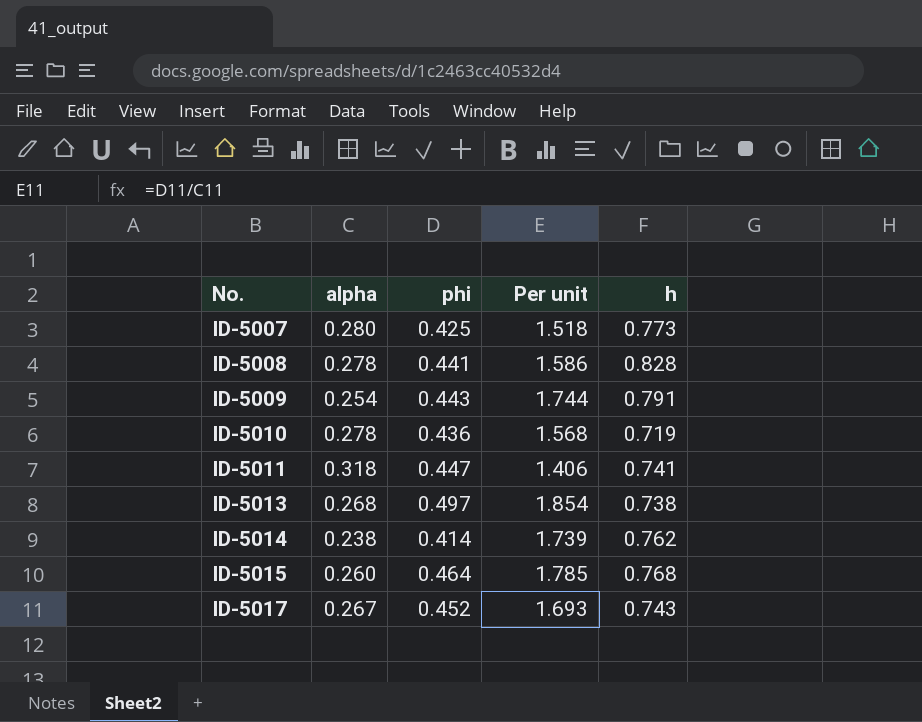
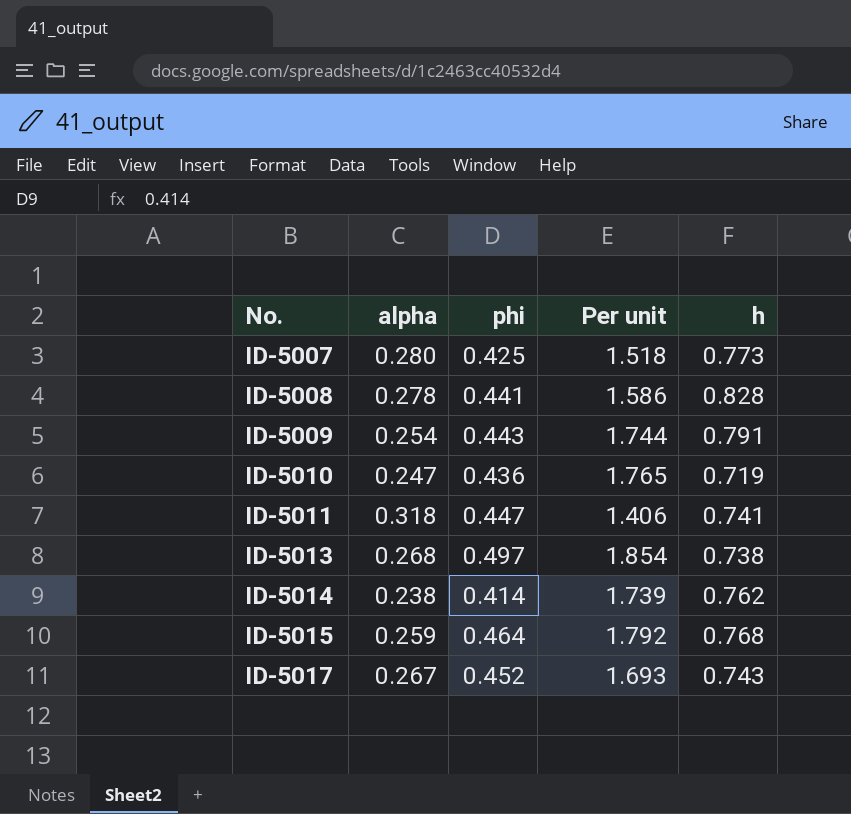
ID-5010 | alpha: 0.278 -> 0.247
ID-5010 | Per unit: 1.568 -> 1.765
ID-5015 | alpha: 0.260 -> 0.259
ID-5015 | Per unit: 1.785 -> 1.792

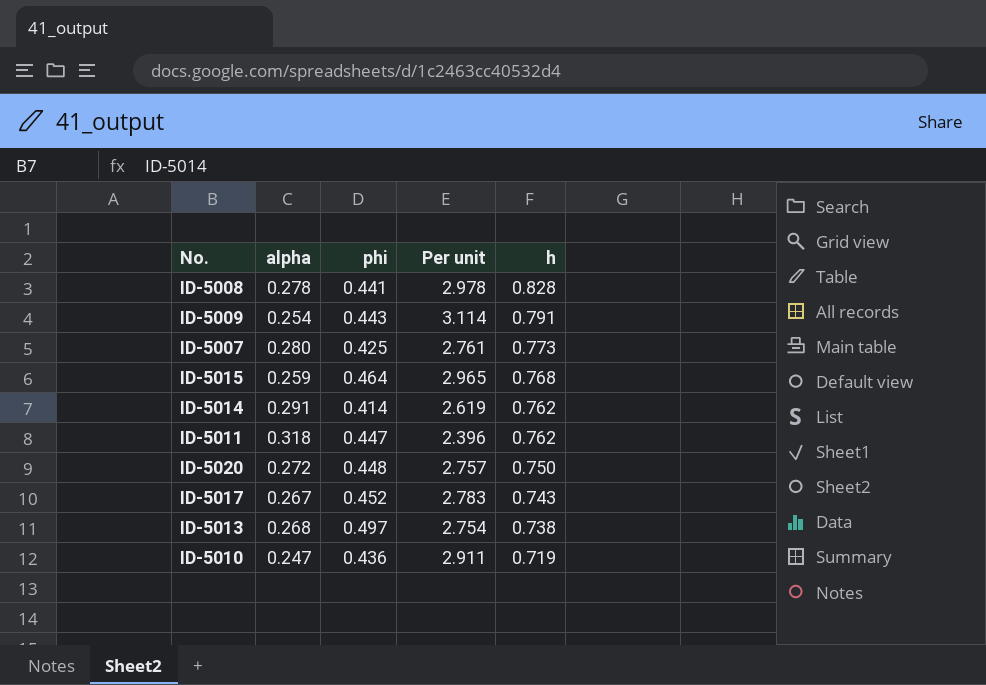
row order: No. ascending -> h descending
column Per unit | formula: [phi] / [alpha] -> [h] / [alpha]
ID-5014 | alpha: 0.238 -> 0.291
ID-5011 | h: 0.741 -> 0.762
row ID-5020: none -> 0.272 | 0.448 | 2.757 | 0.750

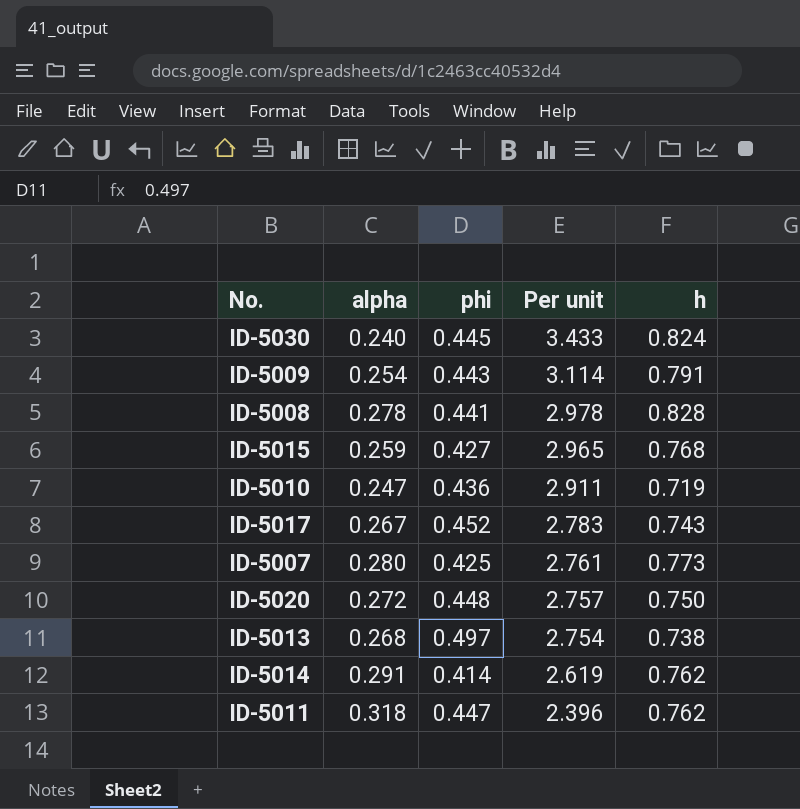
row order: h descending -> Per unit descending
row ID-5030: none -> 0.240 | 0.445 | 3.433 | 0.824
ID-5015 | phi: 0.464 -> 0.427

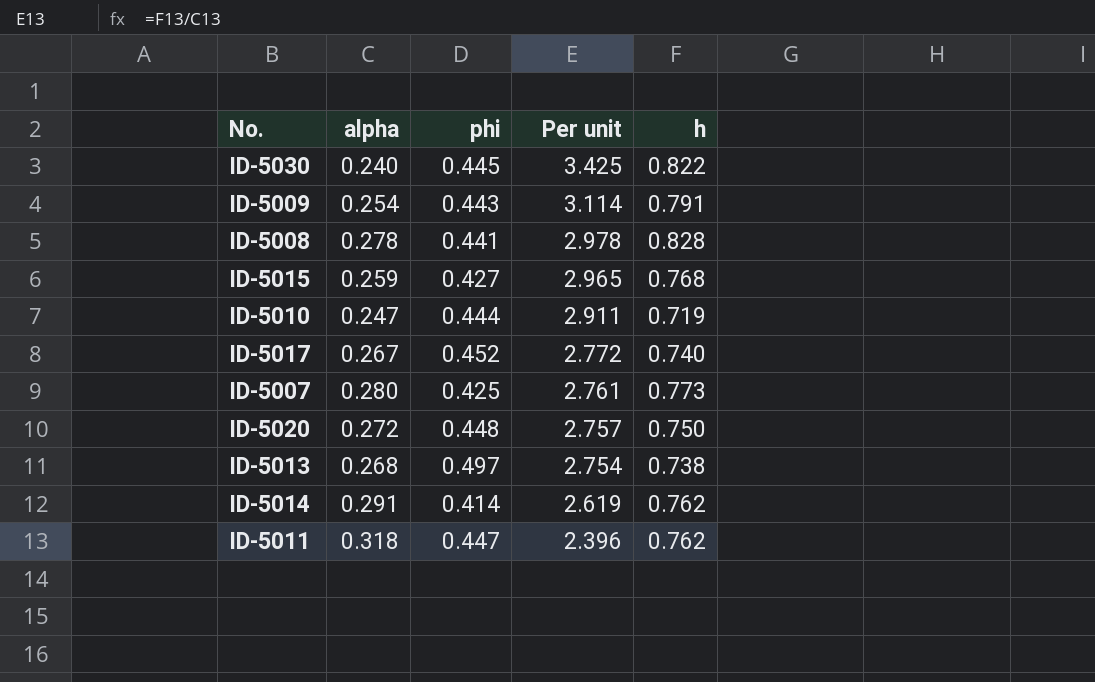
ID-5030 | Per unit: 3.433 -> 3.425
ID-5030 | h: 0.824 -> 0.822
ID-5010 | phi: 0.436 -> 0.444
ID-5017 | Per unit: 2.783 -> 2.772
ID-5017 | h: 0.743 -> 0.740

